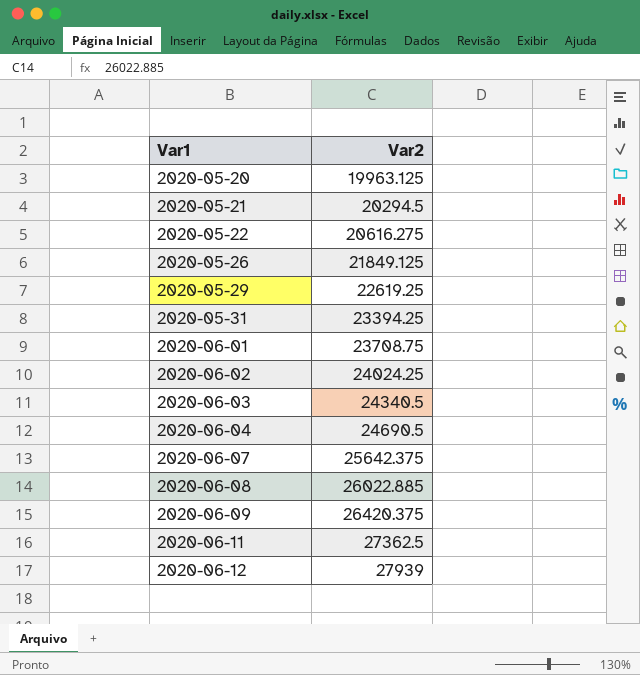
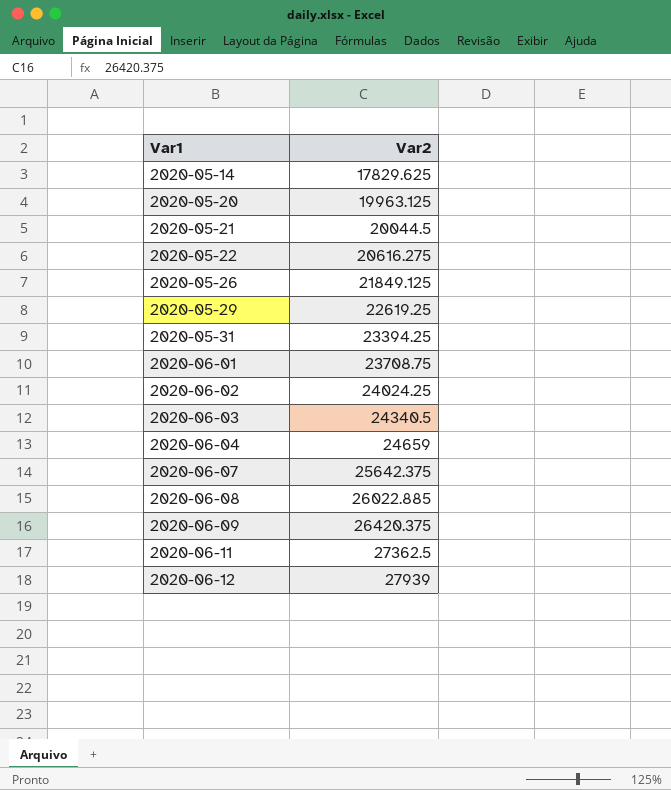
row 2020-05-14: none -> 17829.625
2020-05-21 | Var2: 20294.5 -> 20044.5
2020-06-04 | Var2: 24690.5 -> 24659

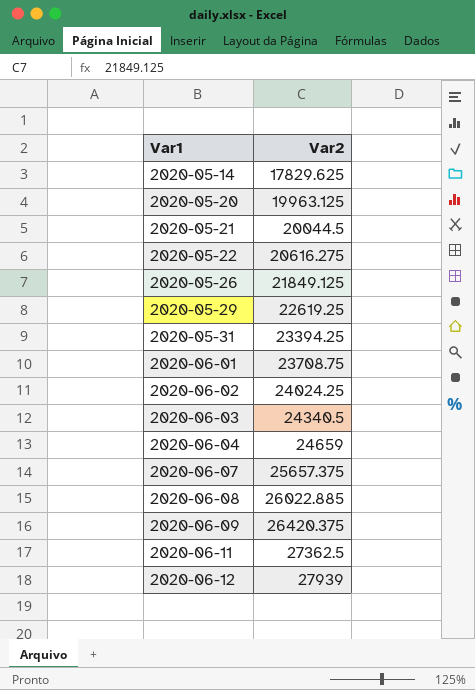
2020-06-07 | Var2: 25642.375 -> 25657.375

